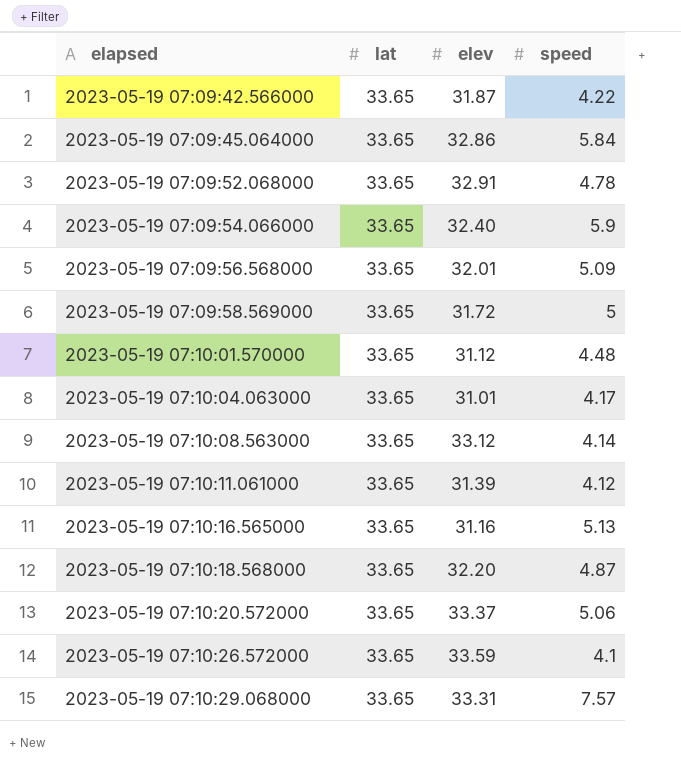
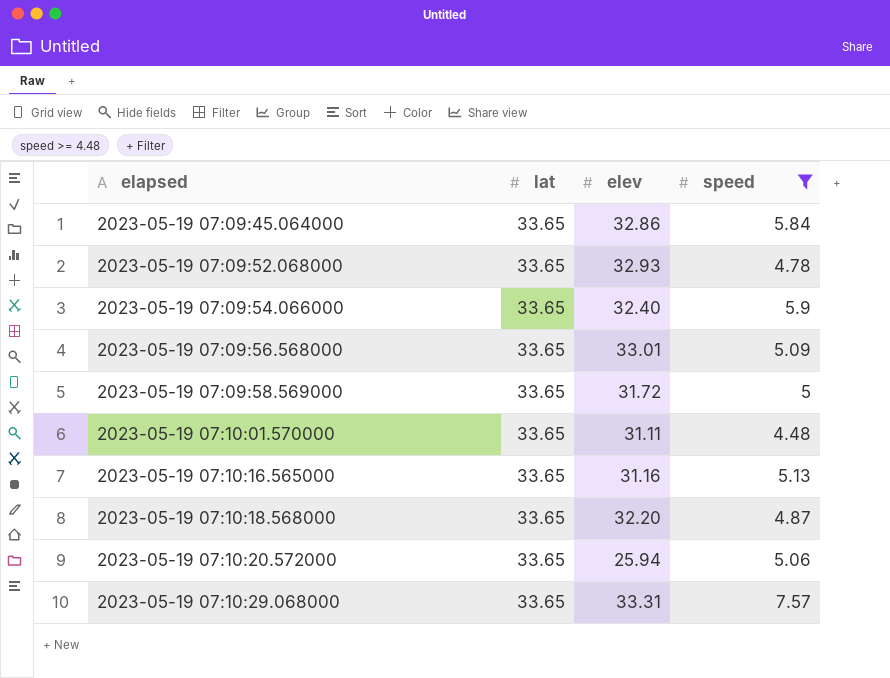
filter: none -> speed >= 4.48
2023-05-19 07:09:52.068000 | elev: 32.91 -> 32.93
2023-05-19 07:09:56.568000 | elev: 32.01 -> 33.01
2023-05-19 07:10:01.570000 | elev: 31.12 -> 31.11
2023-05-19 07:10:20.572000 | elev: 33.37 -> 25.94

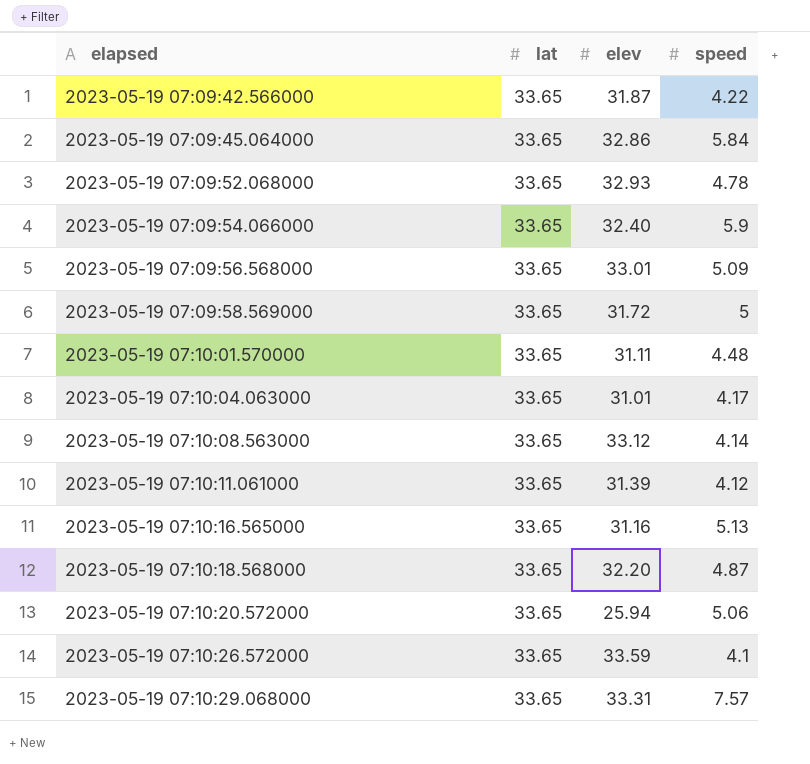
filter: speed >= 4.48 -> none

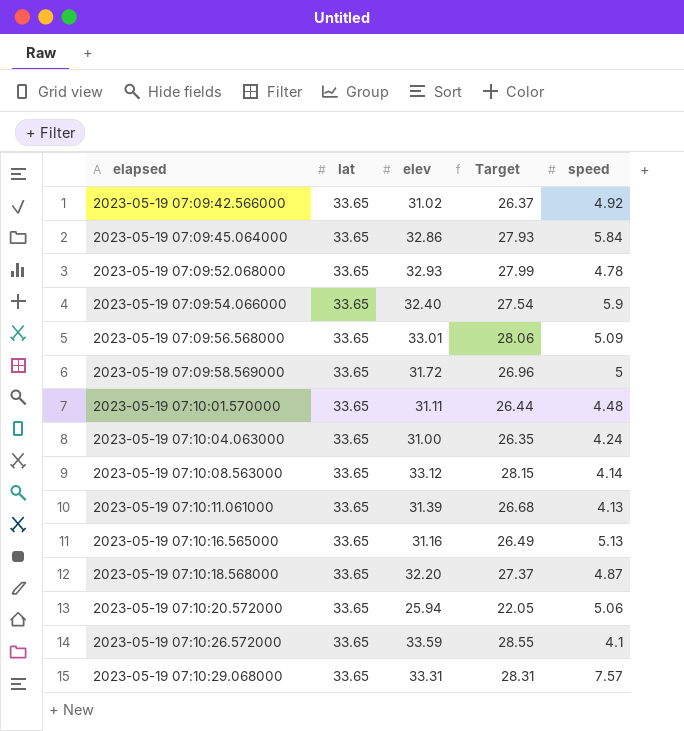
column Target | formula: none -> [elev] * 0.85
2023-05-19 07:09:42.566000 | elev: 31.87 -> 31.02
2023-05-19 07:09:42.566000 | speed: 4.22 -> 4.92
2023-05-19 07:10:04.063000 | elev: 31.01 -> 31.00
2023-05-19 07:10:04.063000 | speed: 4.17 -> 4.24
2023-05-19 07:10:11.061000 | speed: 4.12 -> 4.13

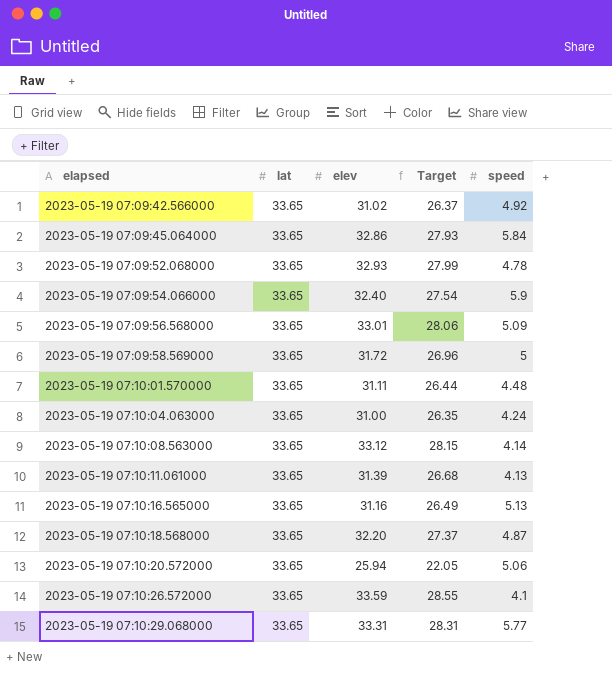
2023-05-19 07:10:29.068000 | speed: 7.57 -> 5.77

